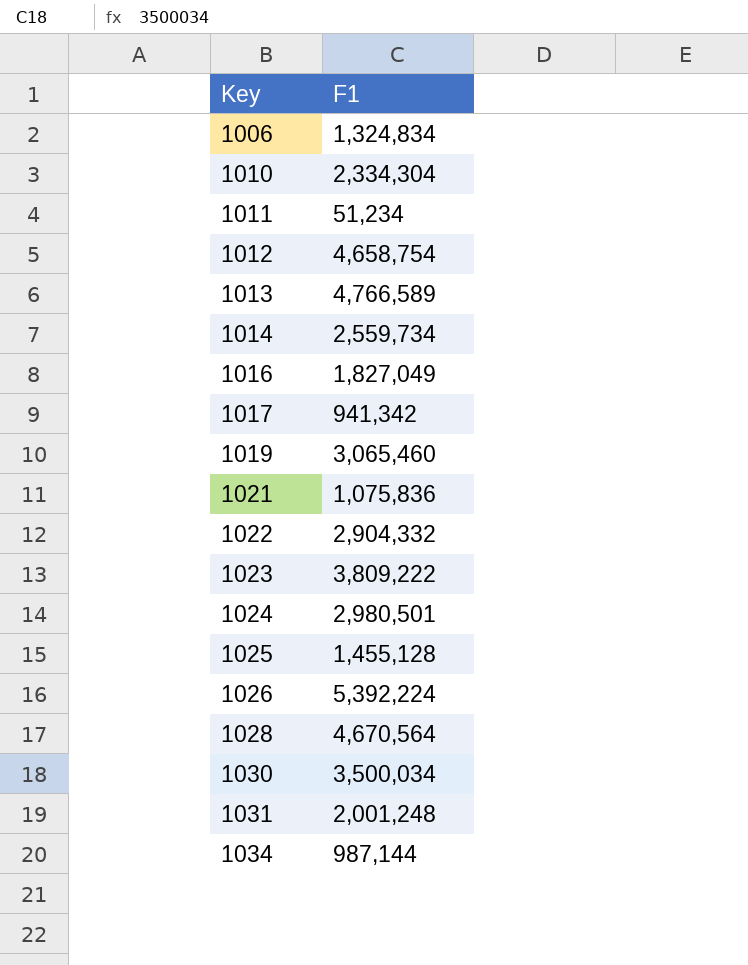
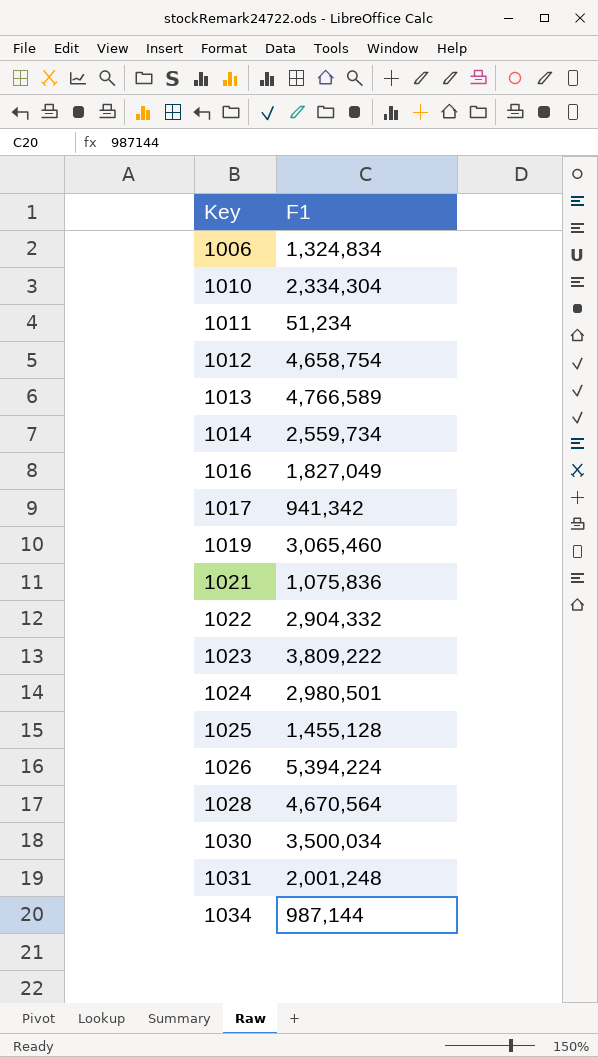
1026 | F1: 5,392,224 -> 5,394,224

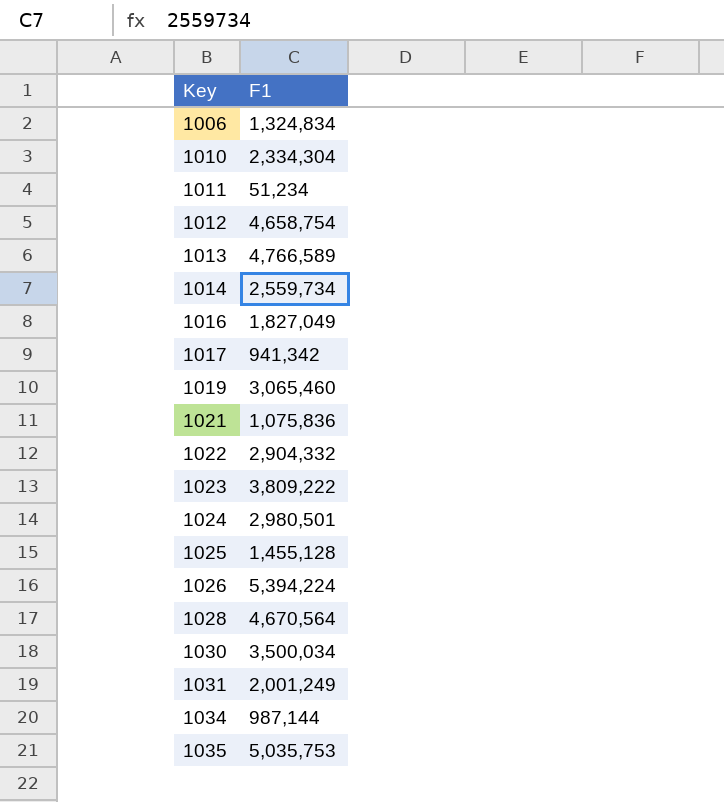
1031 | F1: 2,001,248 -> 2,001,249
row 1035: none -> 5,035,753

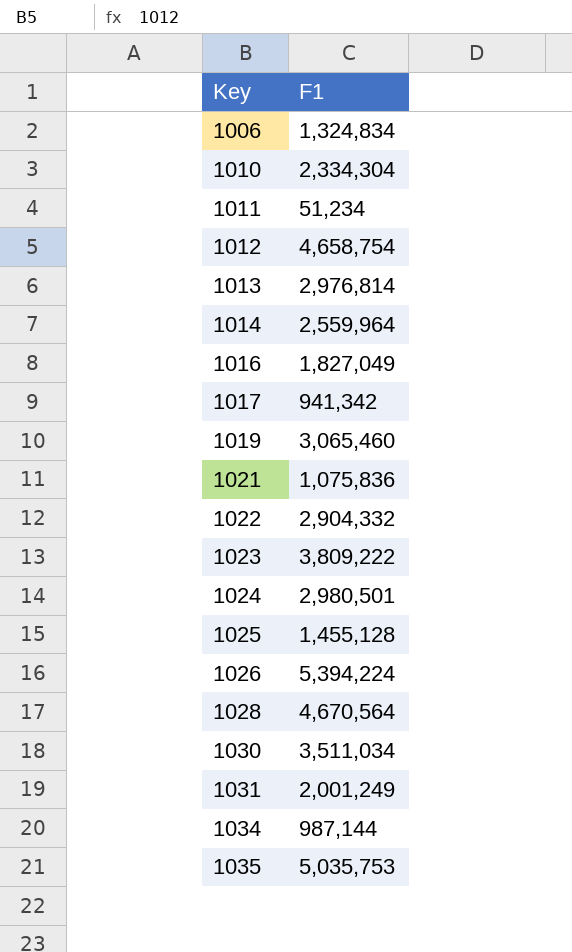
1013 | F1: 4,766,589 -> 2,976,814
1014 | F1: 2,559,734 -> 2,559,964
1030 | F1: 3,500,034 -> 3,511,034

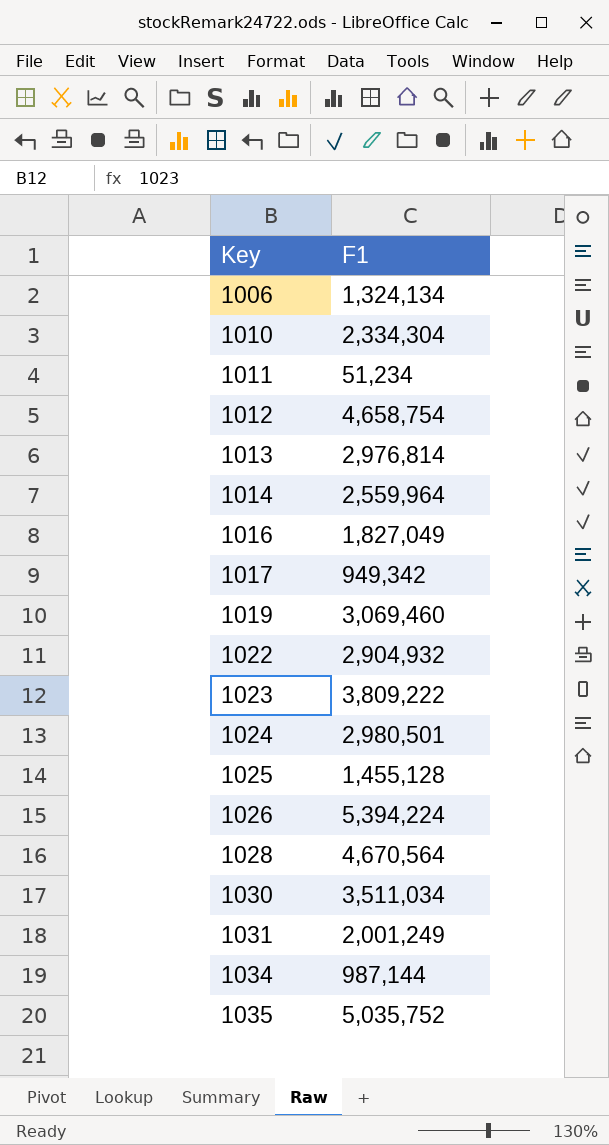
row 1021: 1,075,836 -> none
1006 | F1: 1,324,834 -> 1,324,134
1017 | F1: 941,342 -> 949,342
1019 | F1: 3,065,460 -> 3,069,460
1022 | F1: 2,904,332 -> 2,904,932
1035 | F1: 5,035,753 -> 5,035,752

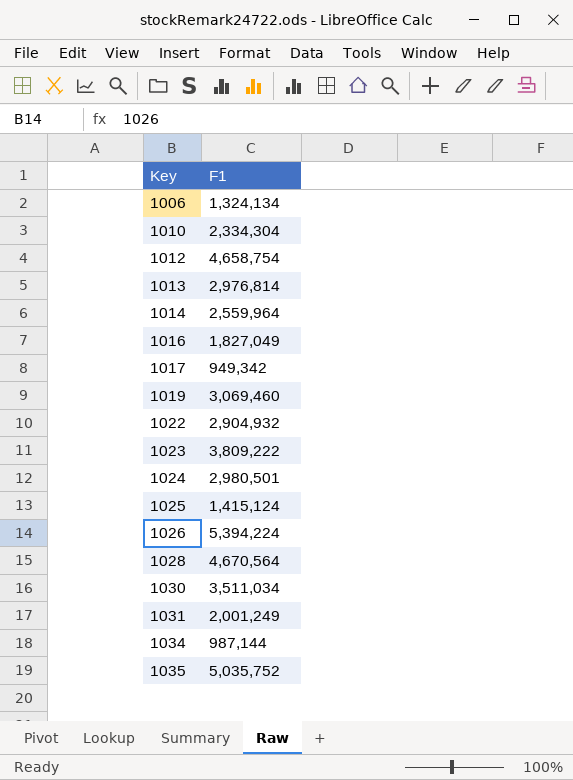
row 1011: 51,234 -> none
1025 | F1: 1,455,128 -> 1,415,124

